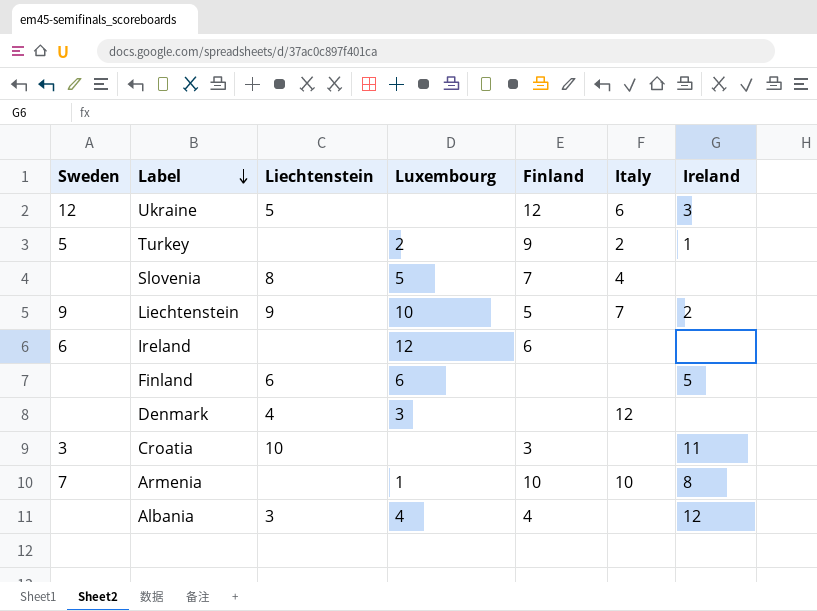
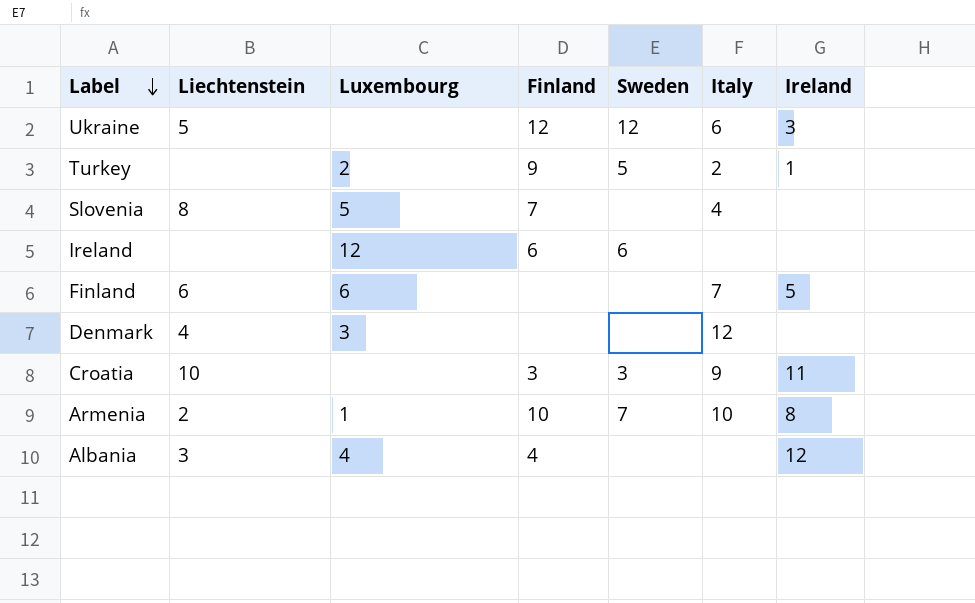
column Sweden | position: 1 -> 5
row Liechtenstein: 9 | 9 | 10 | 5 | 7 | 2 -> none
Finland | Italy: none -> 7
Croatia | Italy: none -> 9
Armenia | Liechtenstein: none -> 2

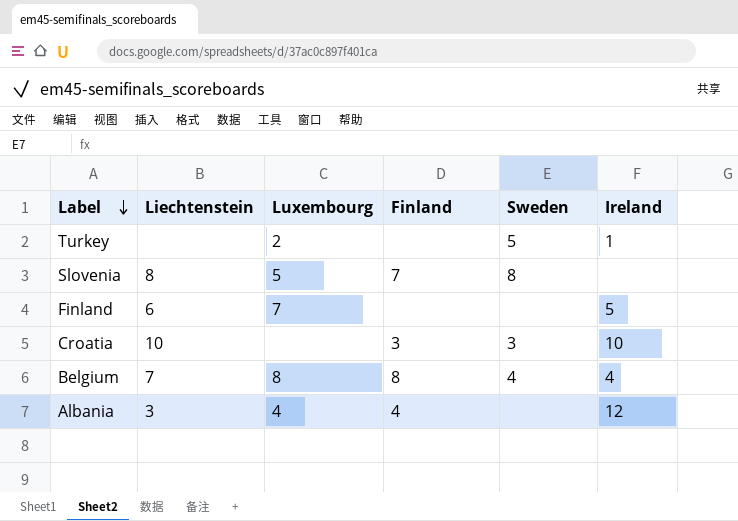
column Italy | position: 6 -> none
row Ukraine: 5 | none | 12 | 12 | 6 | 3 -> none
row Ireland: none | 12 | 6 | 6 | none | none -> none
row Denmark: 4 | 3 | none | none | 12 | none -> none
row Armenia: 2 | 1 | 10 | 7 | 10 | 8 -> none
Turkey | Finland: 9 -> none
Slovenia | Sweden: none -> 8
Finland | Luxembourg: 6 -> 7
Croatia | Ireland: 11 -> 10
row Belgium: none -> 7 | 8 | 8 | 4 | 4

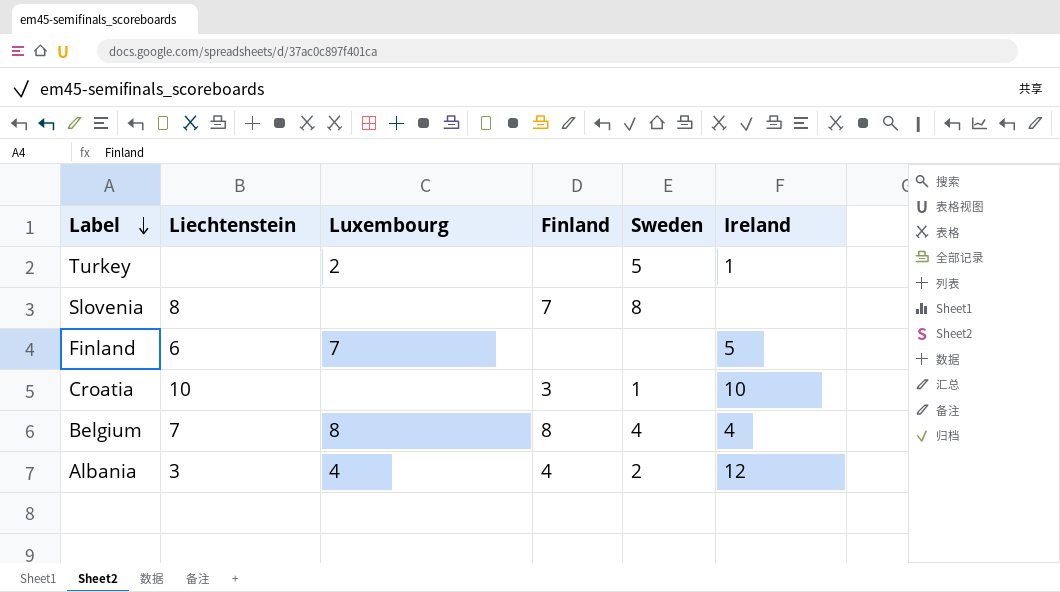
Slovenia | Luxembourg: 5 -> none
Croatia | Sweden: 3 -> 1
Albania | Sweden: none -> 2

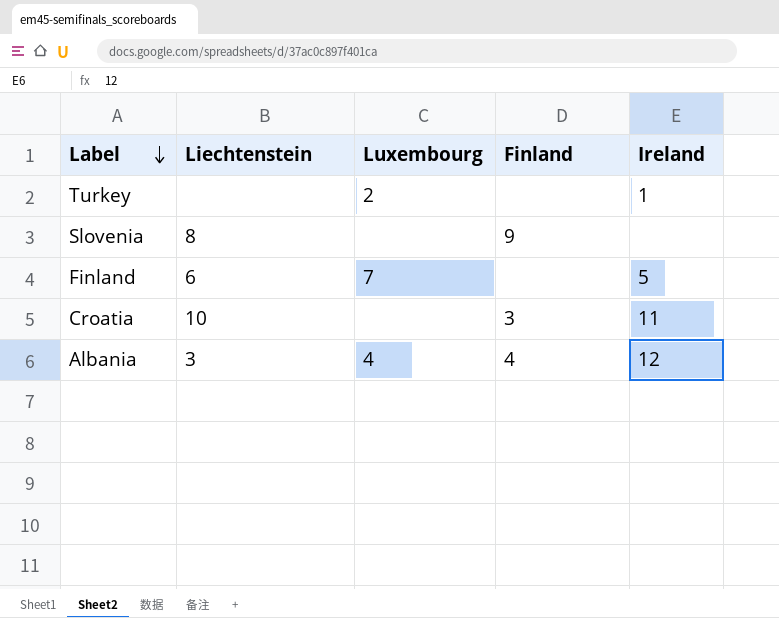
column Sweden | position: 5 -> none
row Belgium: 7 | 8 | 8 | 4 | 4 -> none
Slovenia | Finland: 7 -> 9
Croatia | Ireland: 10 -> 11

